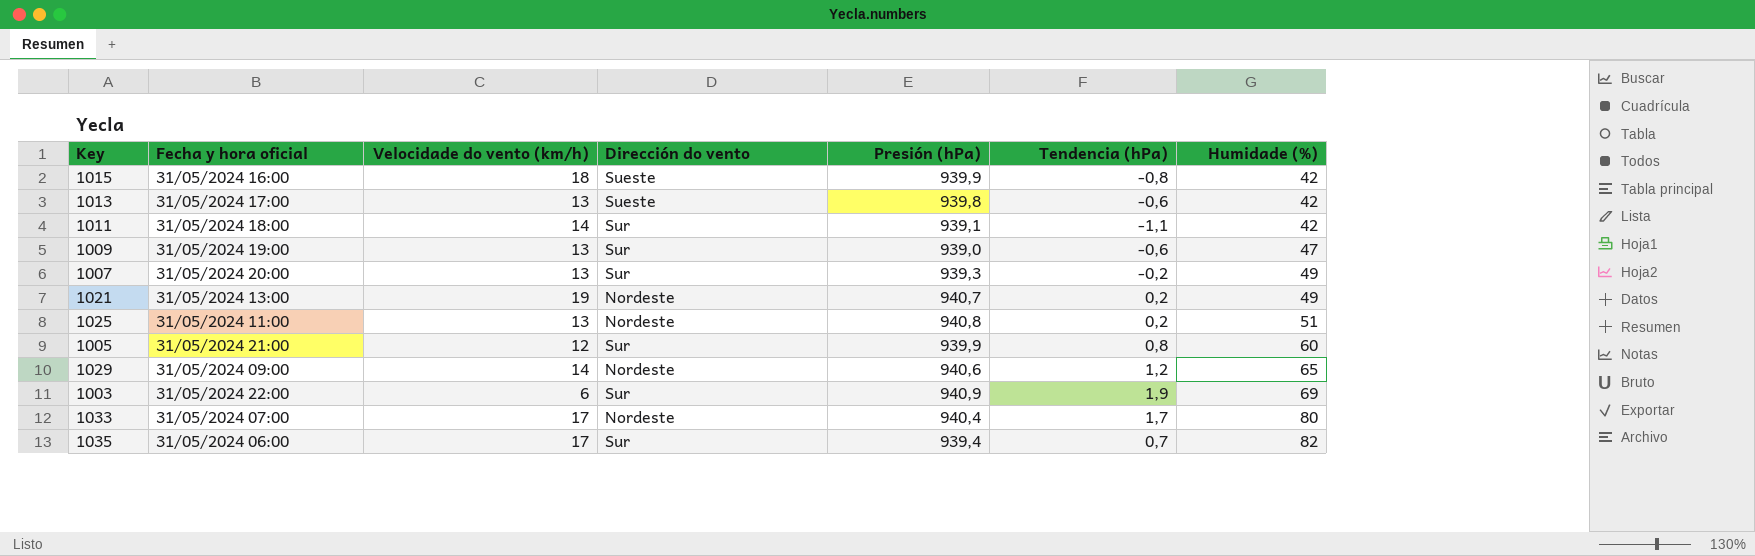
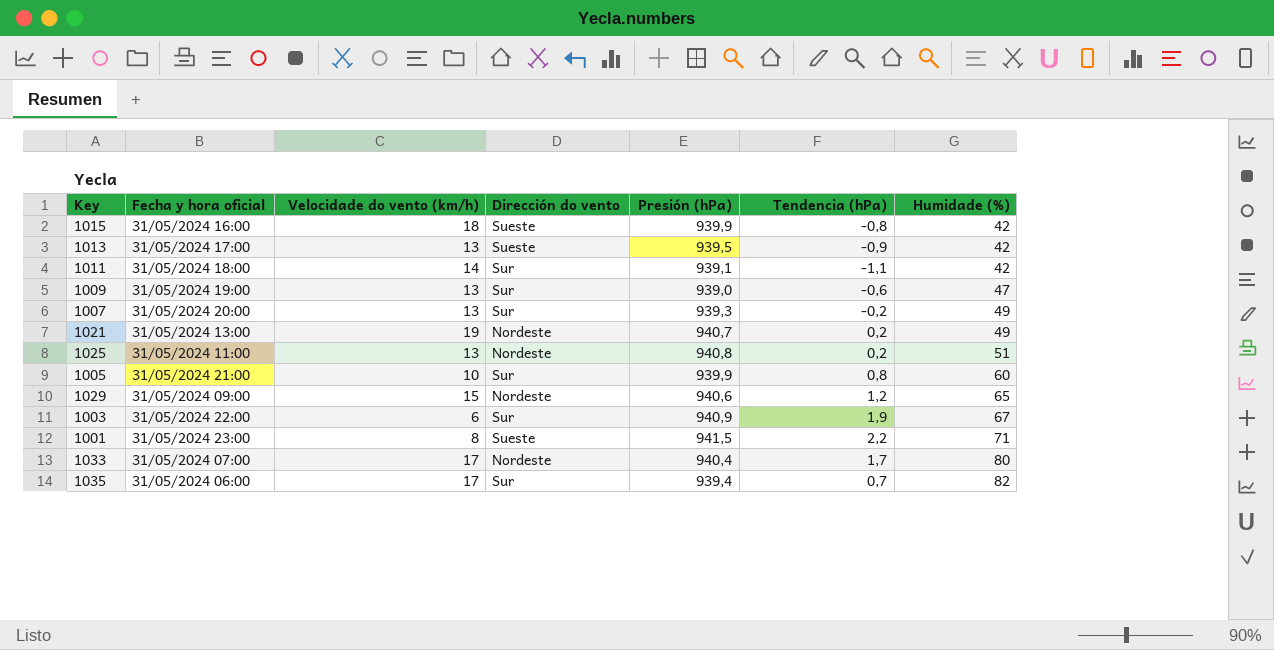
1013 | Presión (hPa): 939,8 -> 939,5
1013 | Tendencia (hPa): -0,6 -> -0,9
1005 | Velocidade do vento (km/h): 12 -> 10
1029 | Velocidade do vento (km/h): 14 -> 15
1003 | Humidade (%): 69 -> 67
row 1001: none -> 31/05/2024 23:00 | 8 | Sueste | 941,5 | 2,2 | 71

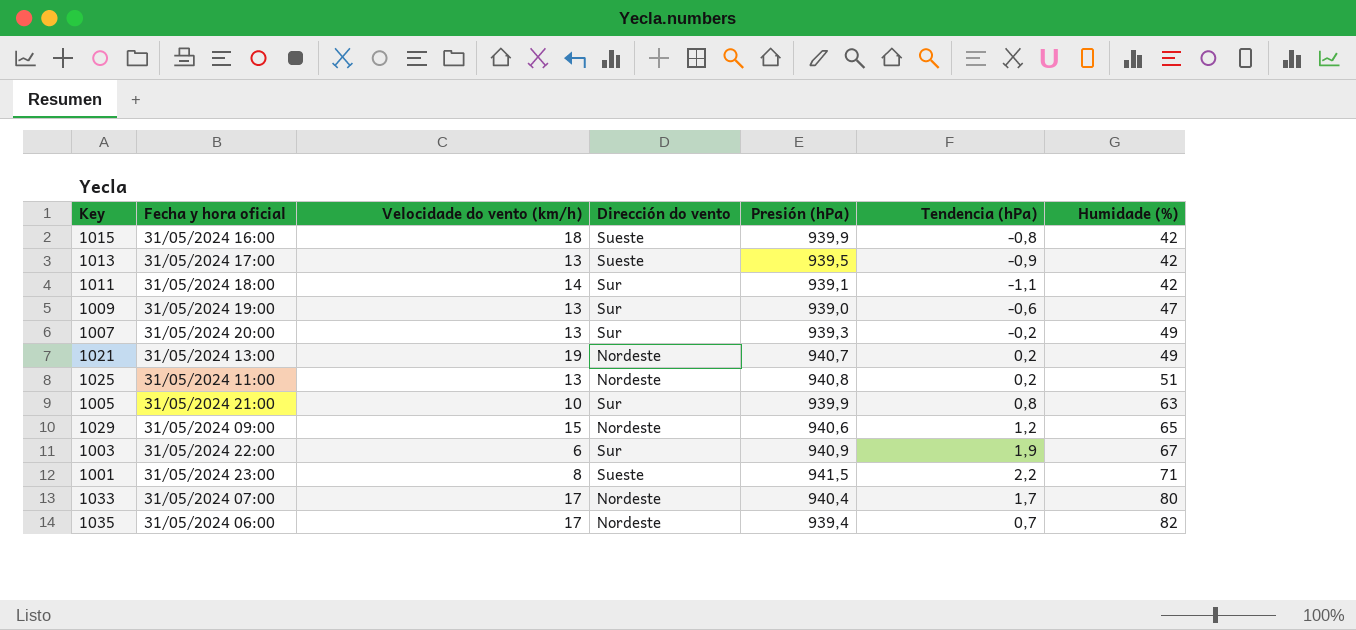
1005 | Humidade (%): 60 -> 63
1035 | Dirección do vento: Sur -> Nordeste

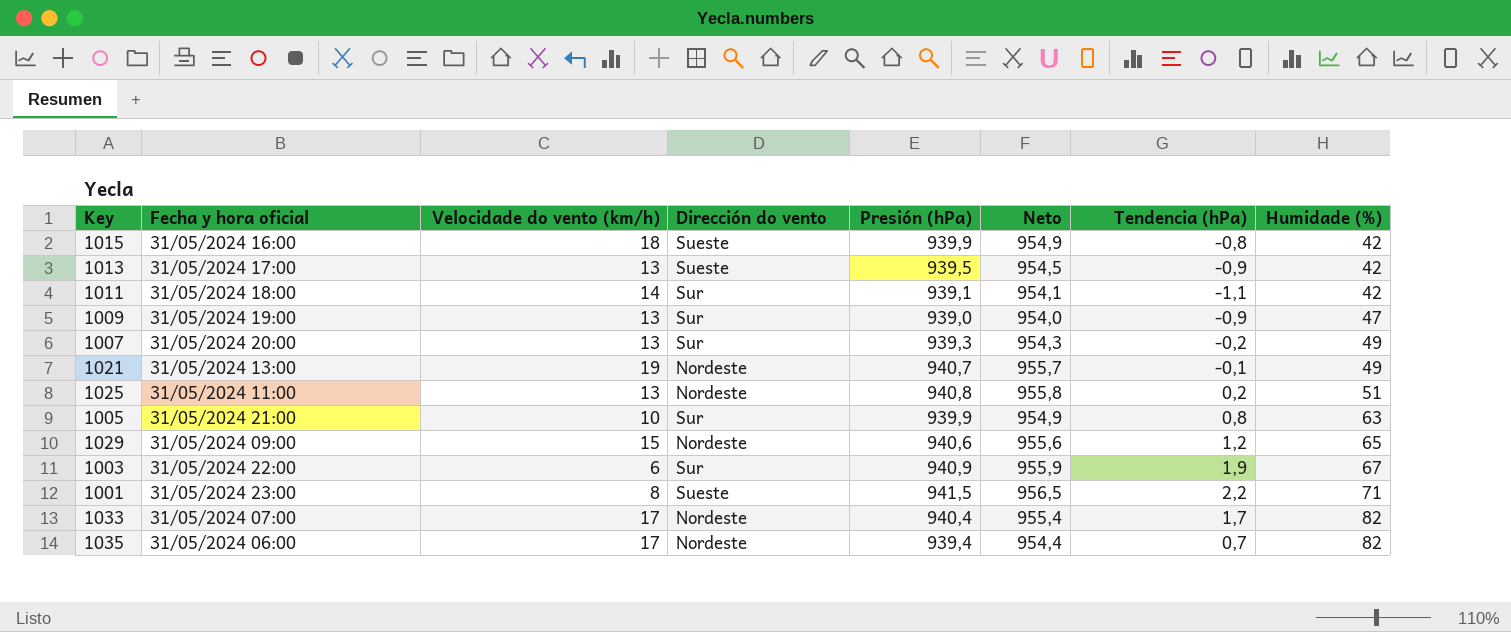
column Neto | formula: none -> [Presión (hPa)] + 15
1009 | Tendencia (hPa): -0,6 -> -0,9
1021 | Tendencia (hPa): 0,2 -> -0,1
1033 | Humidade (%): 80 -> 82

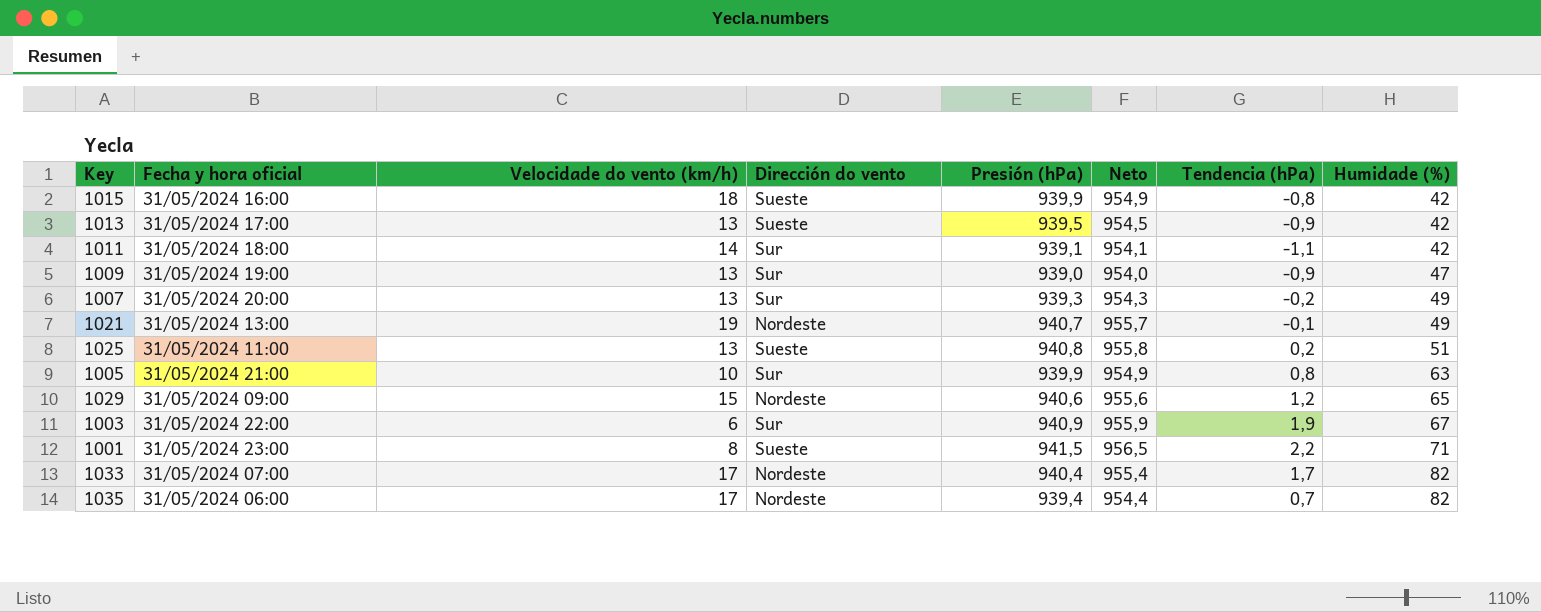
1025 | Dirección do vento: Nordeste -> Sueste

